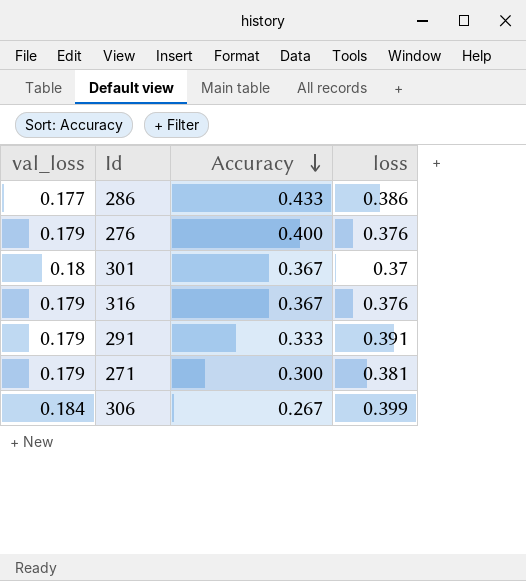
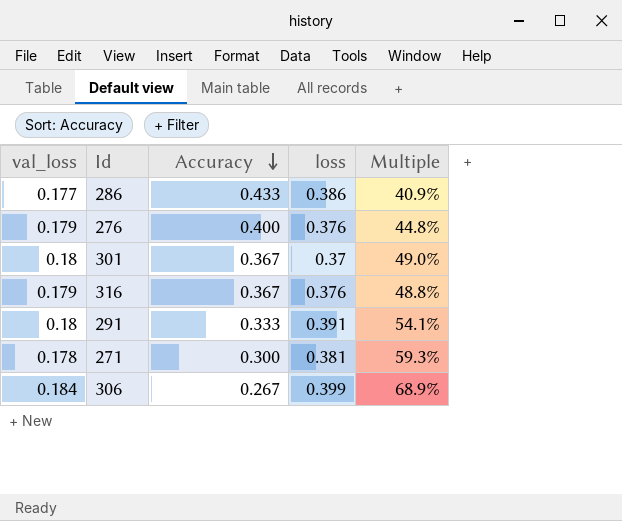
column Multiple | formula: none -> [val_loss] / [Accuracy]
291 | val_loss: 0.179 -> 0.18
271 | val_loss: 0.179 -> 0.178

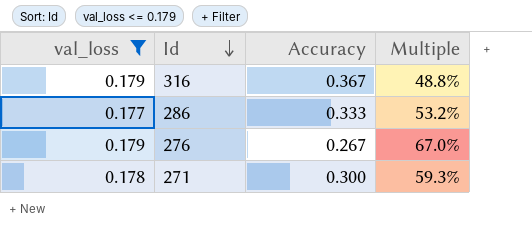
filter: none -> val_loss <= 0.179
row order: Accuracy descending -> Id descending
column loss | position: 4 -> none
286 | Accuracy: 0.433 -> 0.333
286 | Multiple: 40.9% -> 53.2%
276 | Accuracy: 0.400 -> 0.267
276 | Multiple: 44.8% -> 67.0%

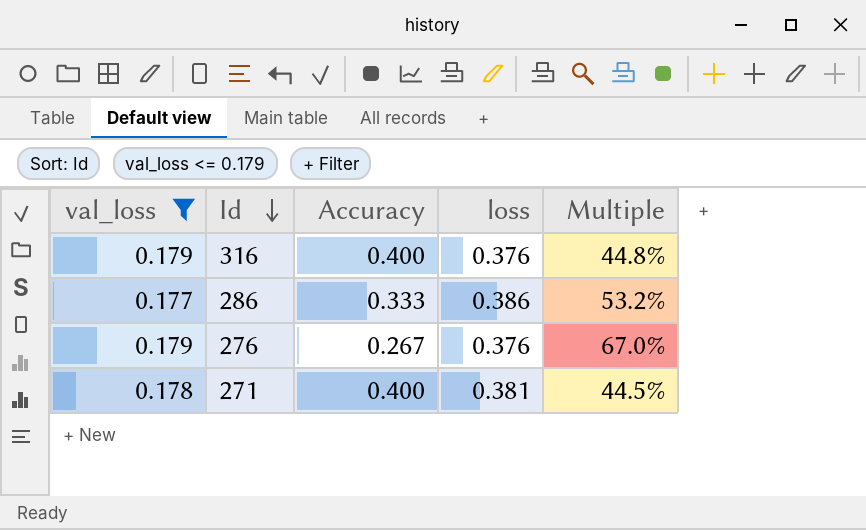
column loss | position: none -> 4
316 | Accuracy: 0.367 -> 0.400
316 | Multiple: 48.8% -> 44.8%
271 | Accuracy: 0.300 -> 0.400
271 | Multiple: 59.3% -> 44.5%

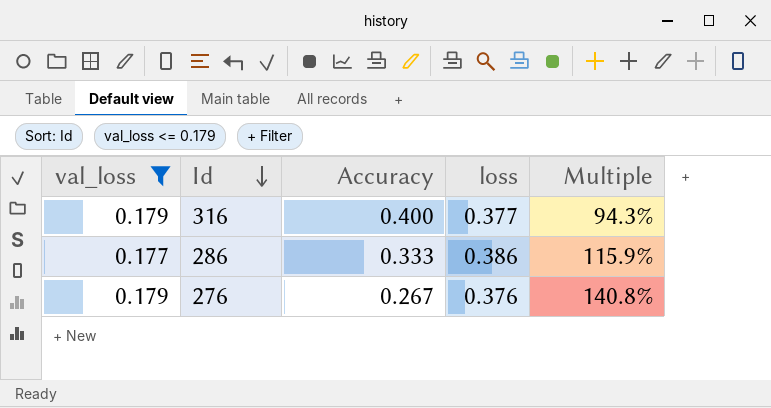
column Multiple | formula: [val_loss] / [Accuracy] -> [loss] / [Accuracy]
row 271: 0.178 | 0.400 | 0.381 | 44.5% -> none
316 | loss: 0.376 -> 0.377

